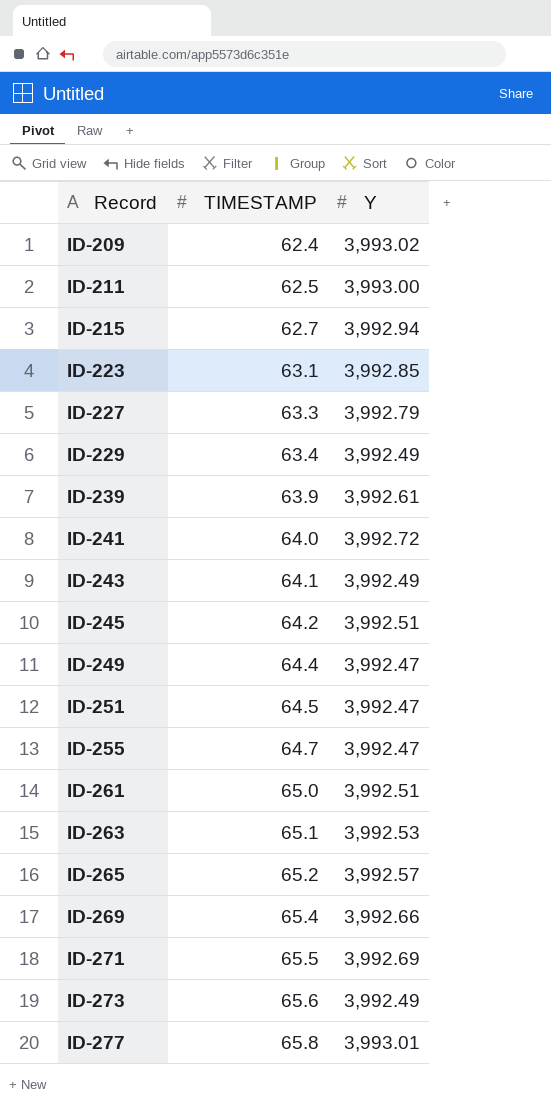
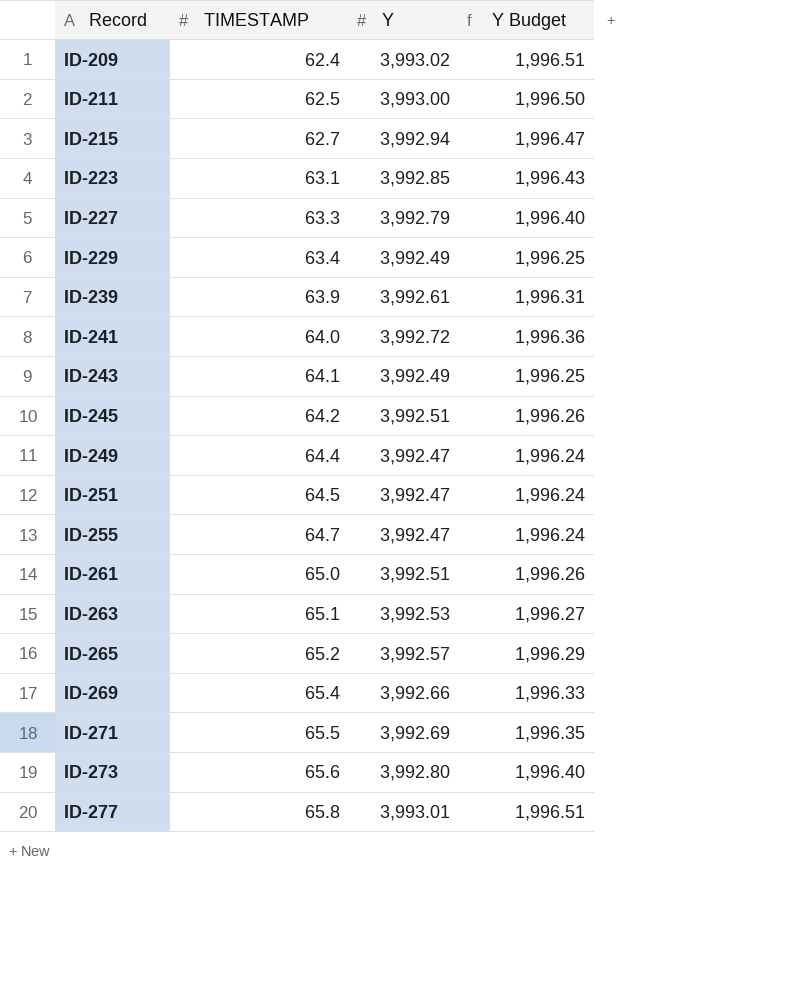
column Y Budget | formula: none -> [Y] * 0.5
ID-273 | Y: 3,992.49 -> 3,992.80

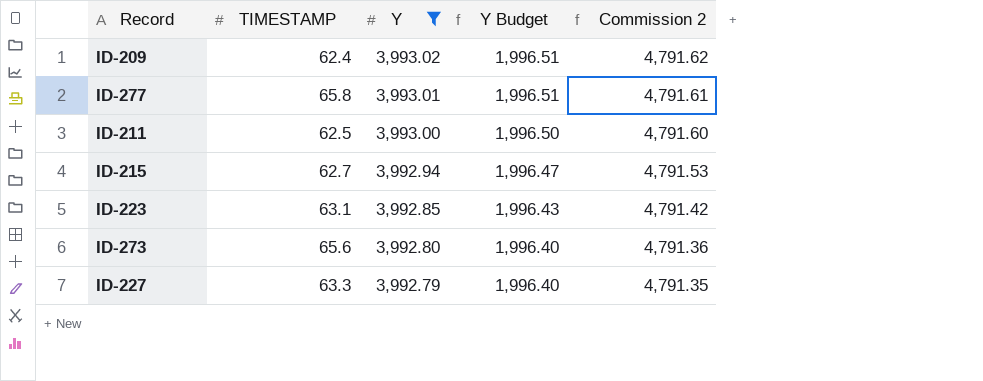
filter: none -> Y >= 3,992.79
row order: Record ascending -> Y descending
column Commission 2 | formula: none -> [Y] * 1.2

